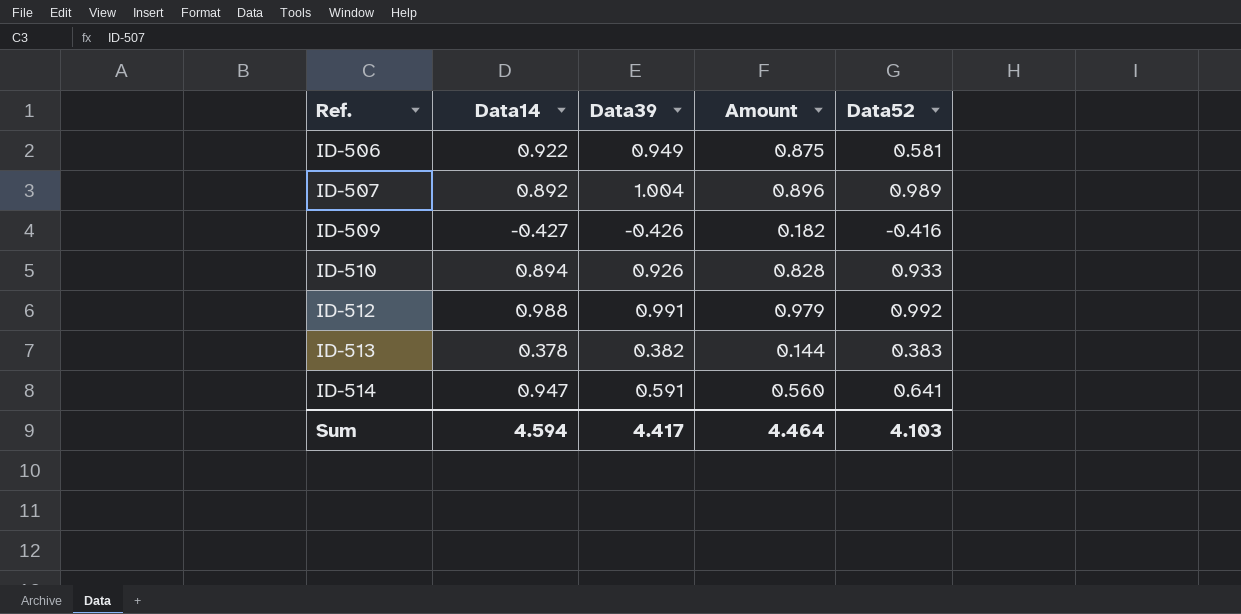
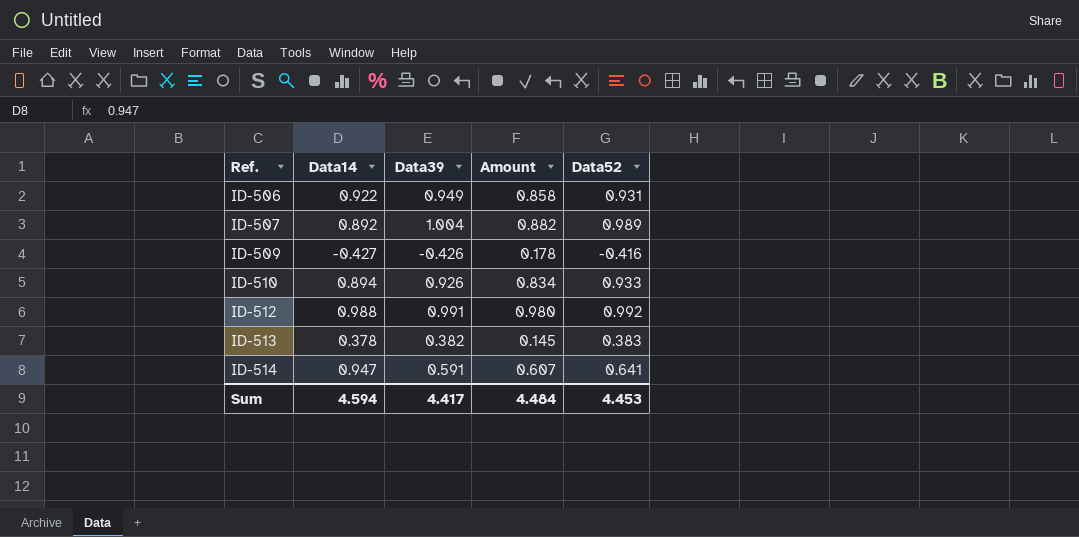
column Amount | formula: [Data14] * [Data39] -> [Data14] * [Data52]
ID-506 | Data52: 0.581 -> 0.931
Sum | Amount: 4.464 -> 4.484
Sum | Data52: 4.103 -> 4.453

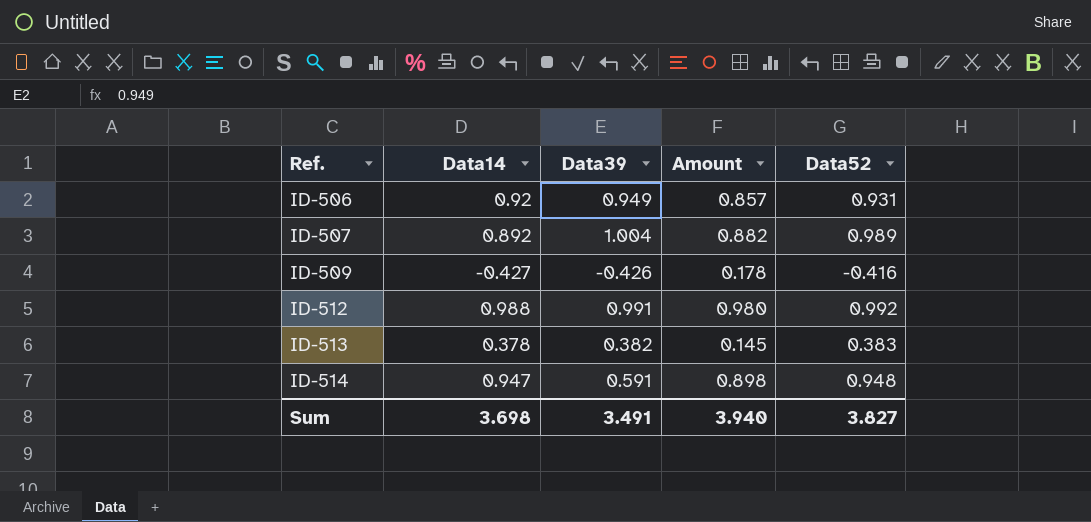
row ID-510: 0.894 | 0.926 | 0.834 | 0.933 -> none
ID-506 | Data14: 0.922 -> 0.92
ID-506 | Amount: 0.858 -> 0.857
ID-514 | Amount: 0.607 -> 0.898
ID-514 | Data52: 0.641 -> 0.948
Sum | Data14: 4.594 -> 3.698
Sum | Data39: 4.417 -> 3.491
Sum | Amount: 4.484 -> 3.940
Sum | Data52: 4.453 -> 3.827

